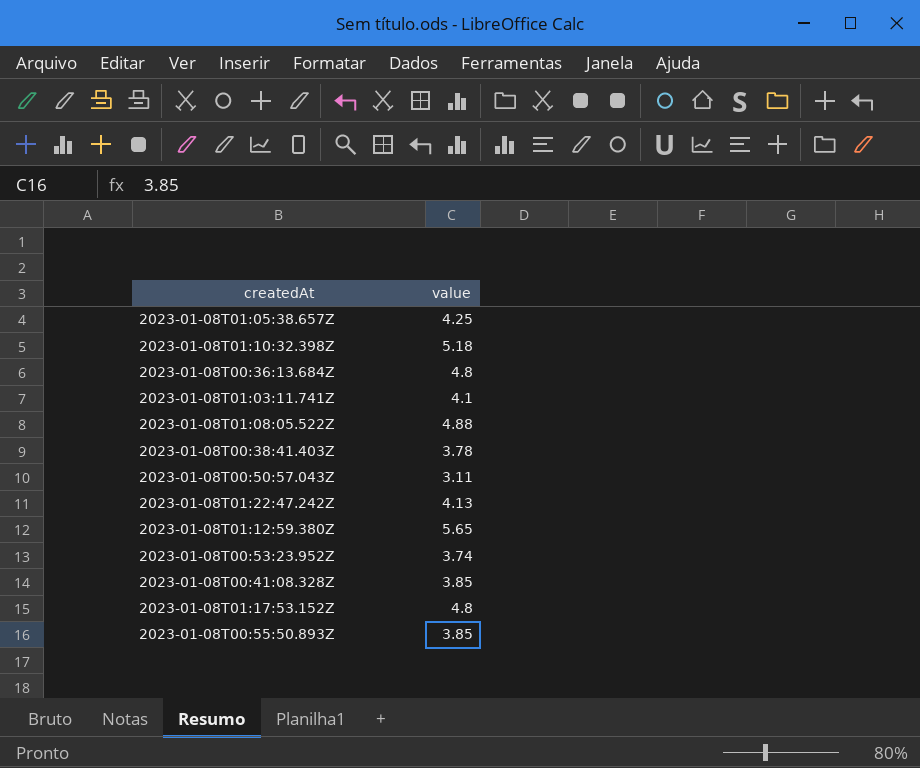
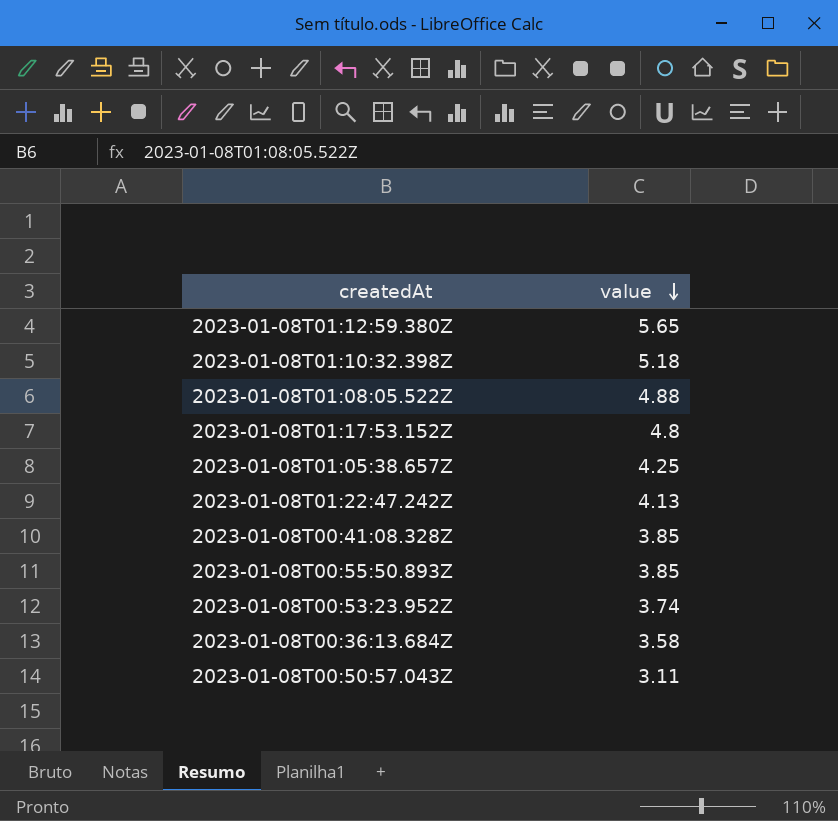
row order: none -> value descending
row 2023-01-08T01:03:11.741Z: 4.1 -> none
row 2023-01-08T00:38:41.403Z: 3.78 -> none
2023-01-08T00:36:13.684Z | value: 4.8 -> 3.58

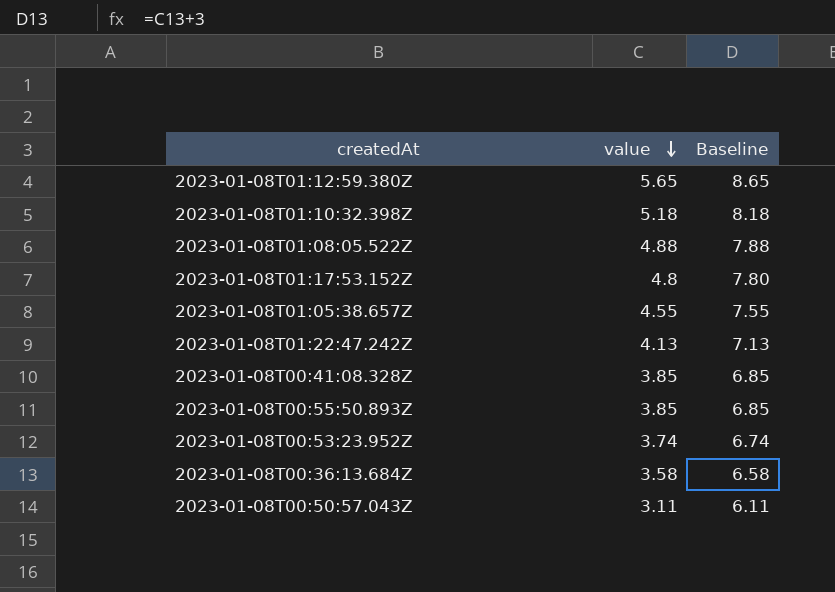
column Baseline | formula: none -> [value] + 3
2023-01-08T01:05:38.657Z | value: 4.25 -> 4.55

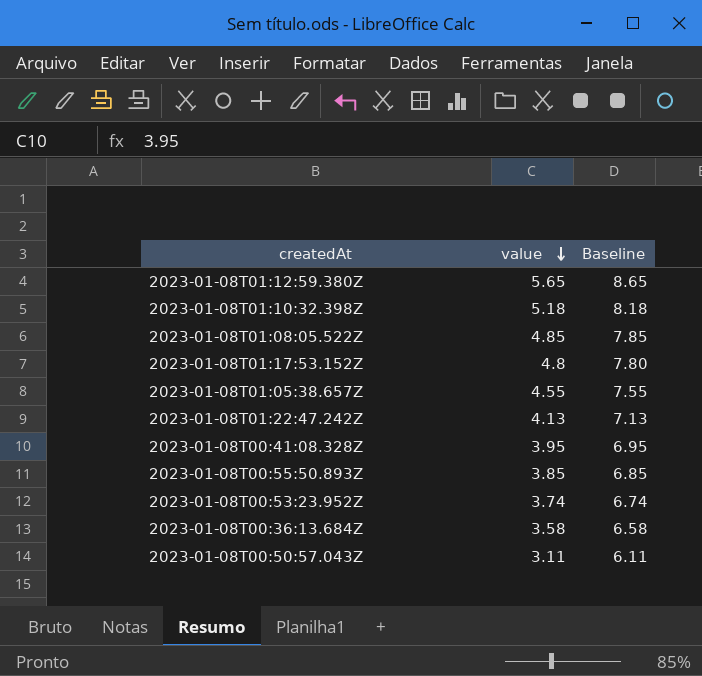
2023-01-08T01:08:05.522Z | value: 4.88 -> 4.85
2023-01-08T01:08:05.522Z | Baseline: 7.88 -> 7.85
2023-01-08T00:41:08.328Z | value: 3.85 -> 3.95
2023-01-08T00:41:08.328Z | Baseline: 6.85 -> 6.95

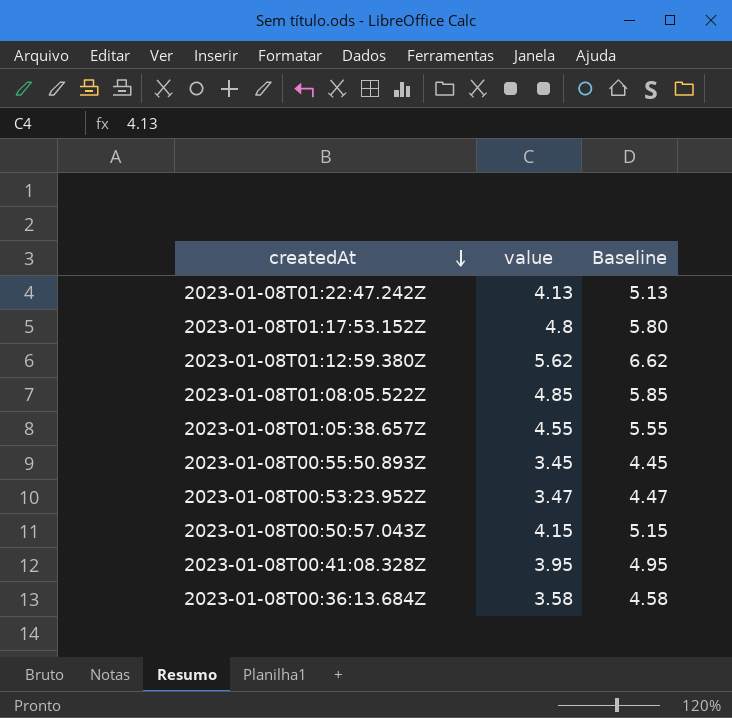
row order: value descending -> createdAt descending
column Baseline | formula: [value] + 3 -> [value] + 1
row 2023-01-08T01:10:32.398Z: 5.18 | 8.18 -> none
2023-01-08T01:12:59.380Z | value: 5.65 -> 5.62
2023-01-08T00:55:50.893Z | value: 3.85 -> 3.45
2023-01-08T00:53:23.952Z | value: 3.74 -> 3.47
2023-01-08T00:50:57.043Z | value: 3.11 -> 4.15

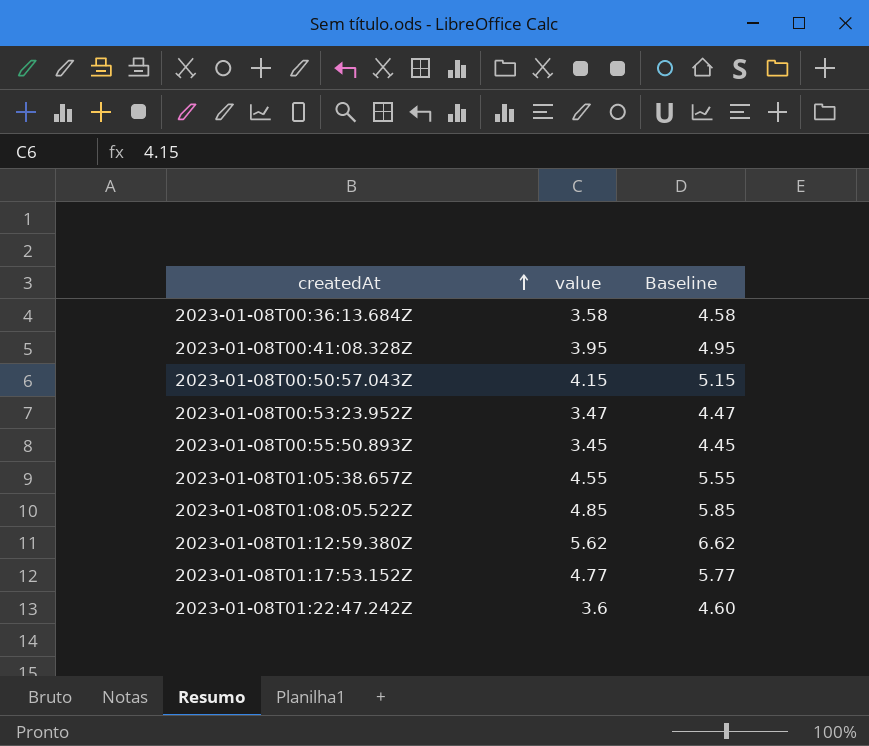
row order: createdAt descending -> createdAt ascending
2023-01-08T01:17:53.152Z | value: 4.8 -> 4.77
2023-01-08T01:17:53.152Z | Baseline: 5.80 -> 5.77
2023-01-08T01:22:47.242Z | value: 4.13 -> 3.6
2023-01-08T01:22:47.242Z | Baseline: 5.13 -> 4.60

